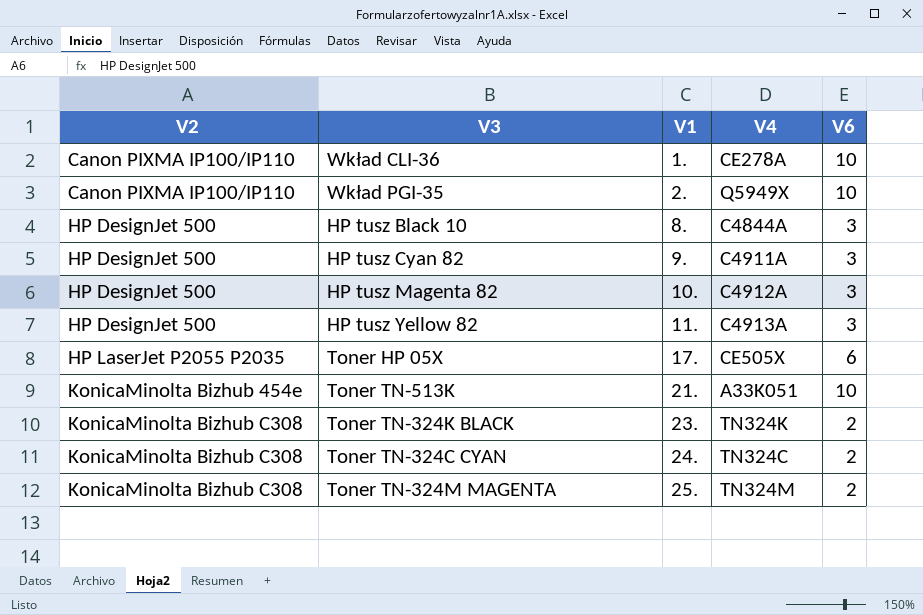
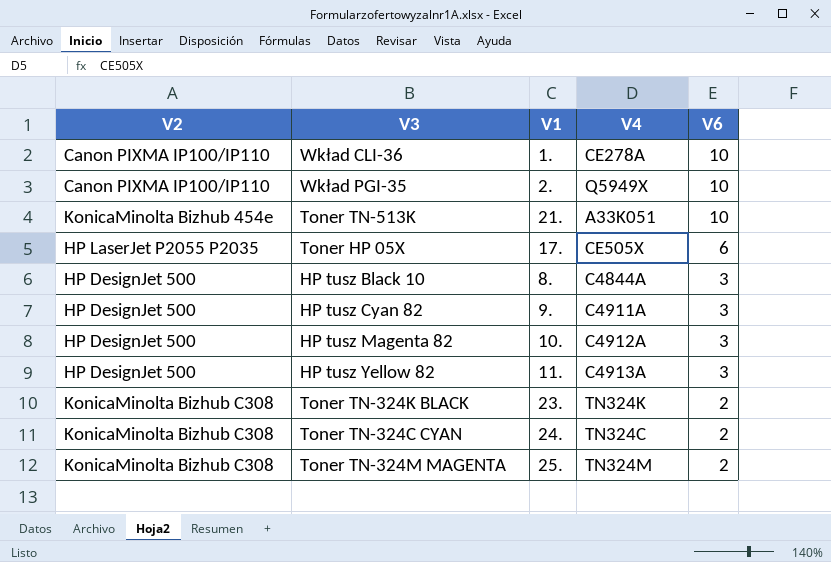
row order: V2 ascending -> V6 descending

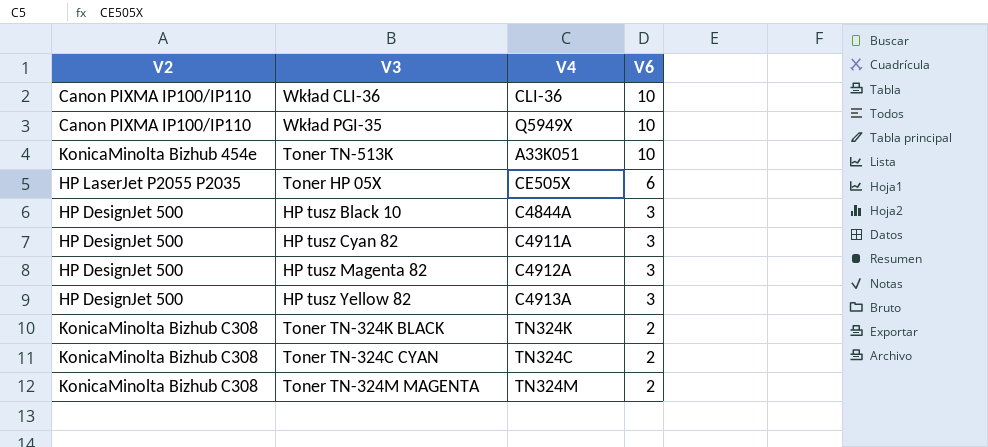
column V1 | position: 3 -> none
Wkład CLI-36 | V4: CE278A -> CLI-36

